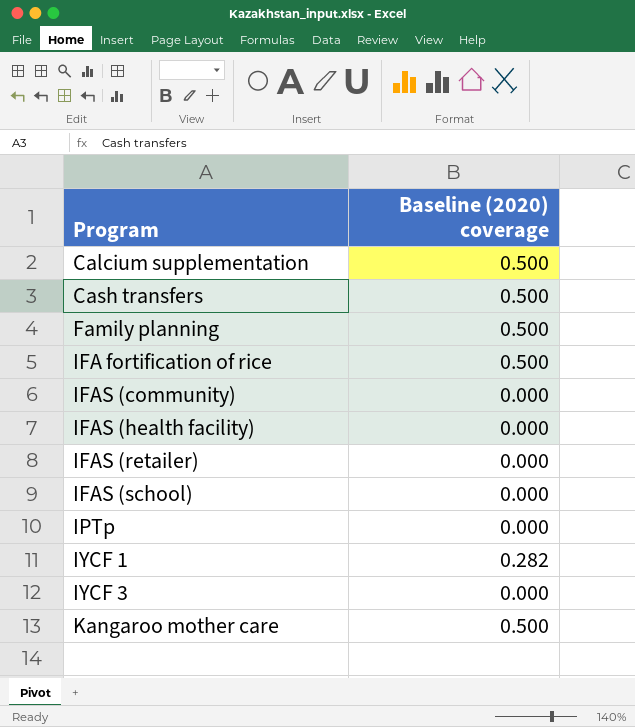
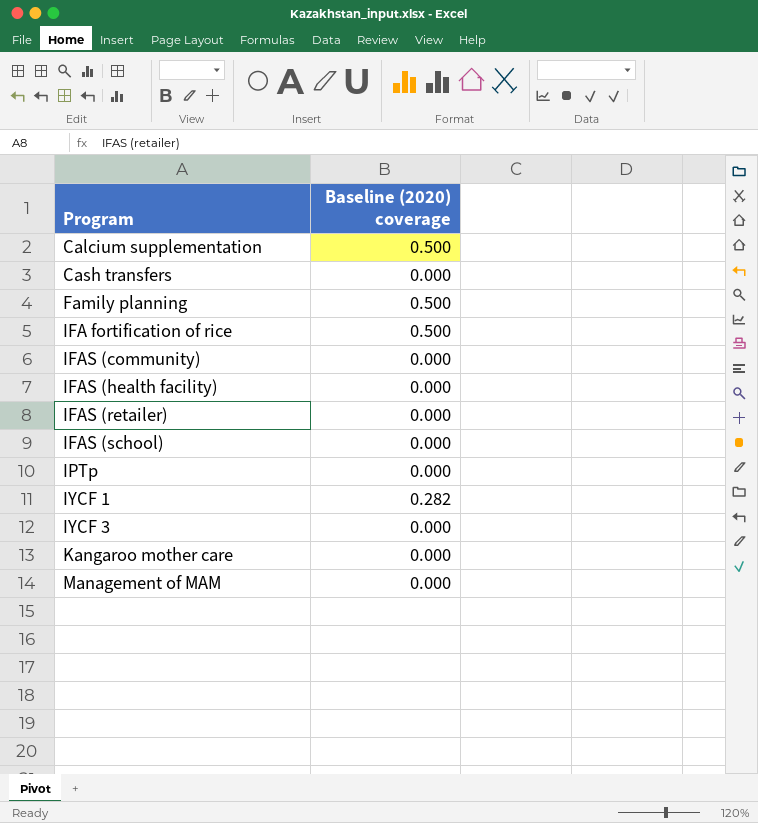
Cash transfers | Baseline (2020) coverage: 0.500 -> 0.000
Kangaroo mother care | Baseline (2020) coverage: 0.500 -> 0.000
row Management of MAM: none -> 0.000

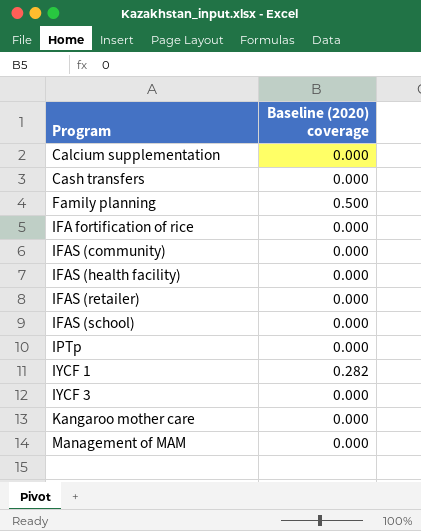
Calcium supplementation | Baseline (2020) coverage: 0.500 -> 0.000
IFA fortification of rice | Baseline (2020) coverage: 0.500 -> 0.000

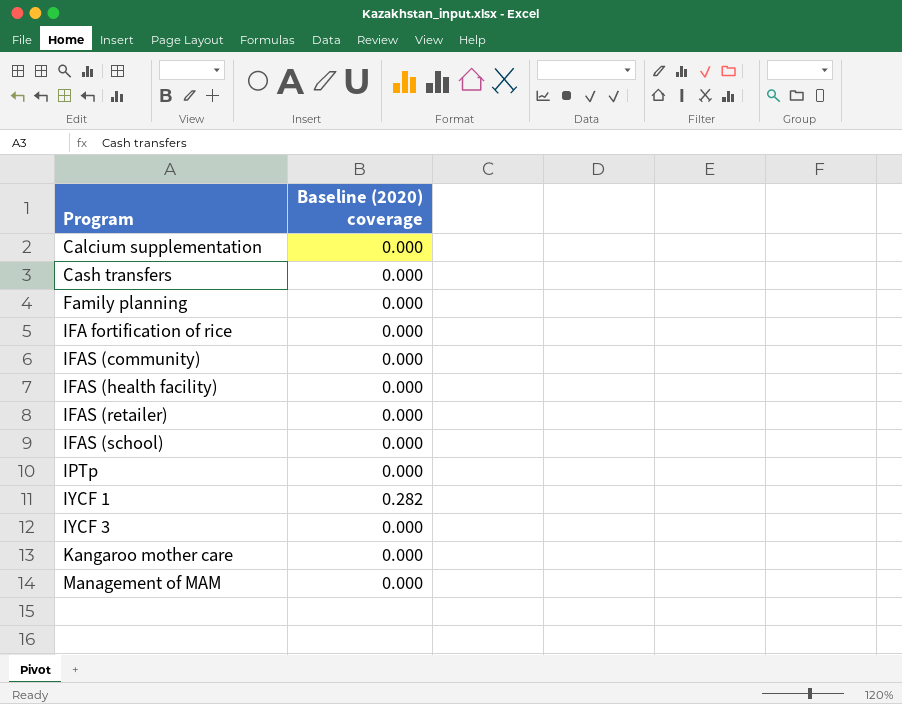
Family planning | Baseline (2020) coverage: 0.500 -> 0.000

